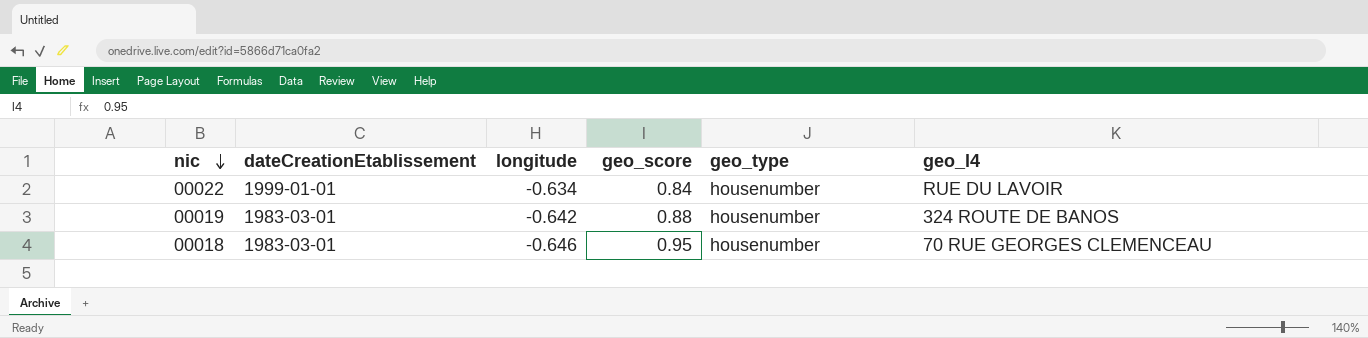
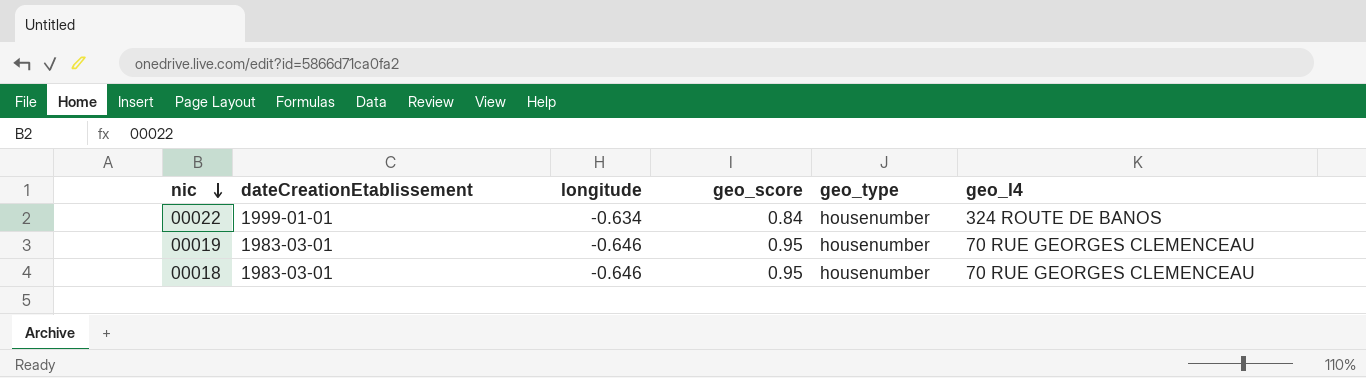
00022 | geo_l4: RUE DU LAVOIR -> 324 ROUTE DE BANOS
00019 | longitude: -0.642 -> -0.646
00019 | geo_score: 0.88 -> 0.95
00019 | geo_l4: 324 ROUTE DE BANOS -> 70 RUE GEORGES CLEMENCEAU

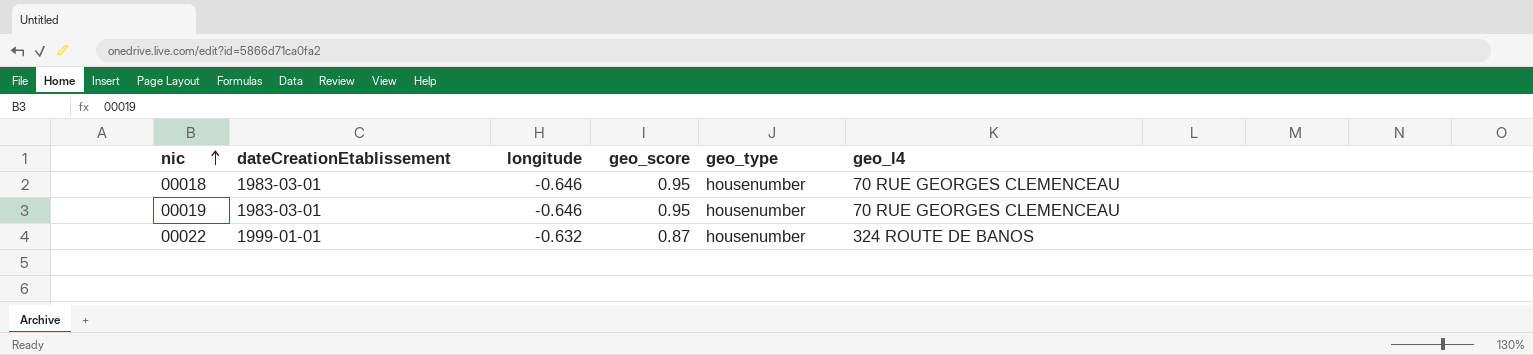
row order: nic descending -> nic ascending
00022 | longitude: -0.634 -> -0.632
00022 | geo_score: 0.84 -> 0.87

